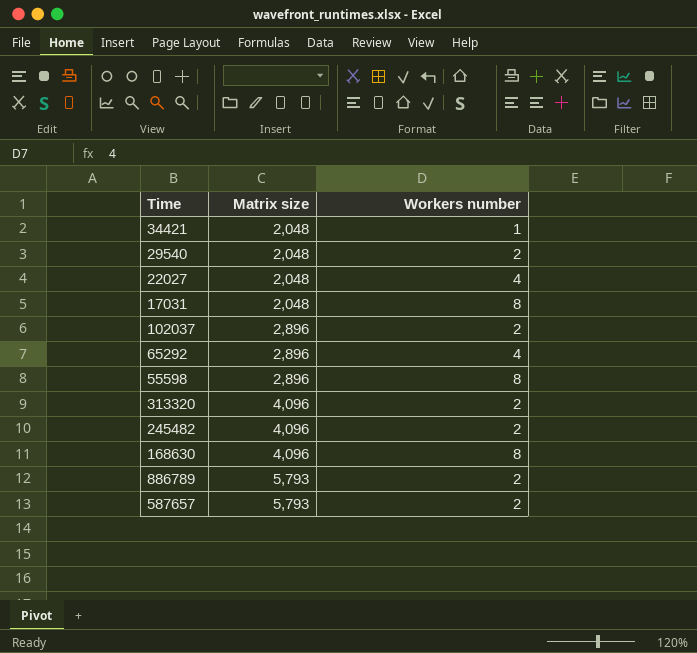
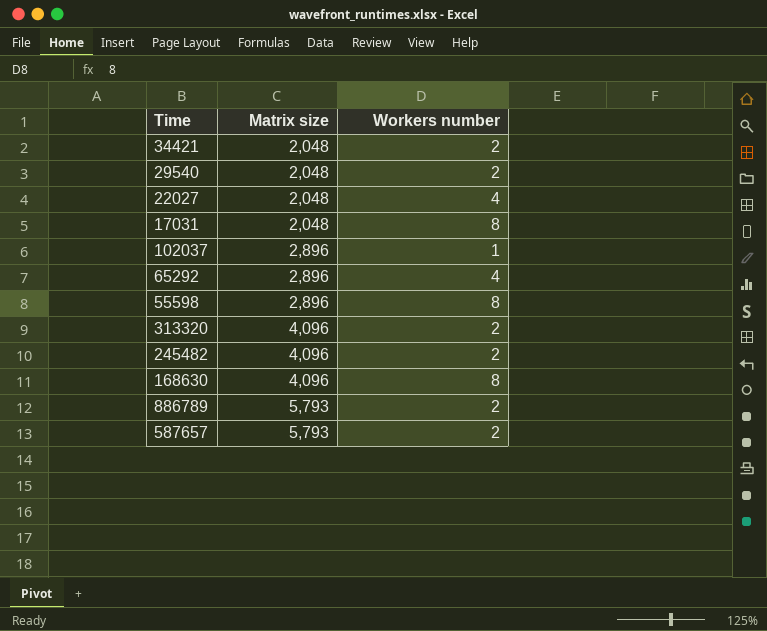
34421 | Workers number: 1 -> 2
102037 | Workers number: 2 -> 1

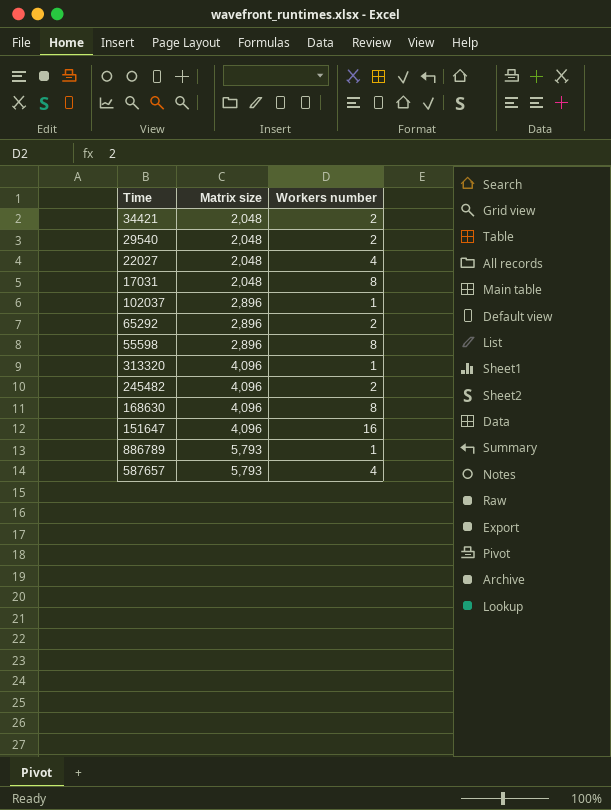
65292 | Workers number: 4 -> 2
313320 | Workers number: 2 -> 1
row 151647: none -> 4,096 | 16
886789 | Workers number: 2 -> 1
587657 | Workers number: 2 -> 4

